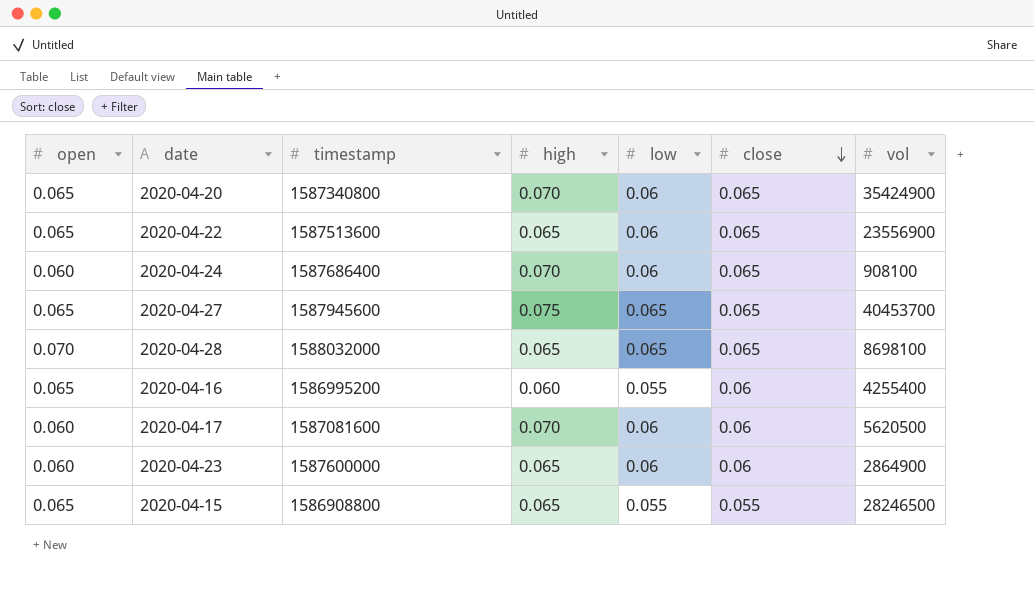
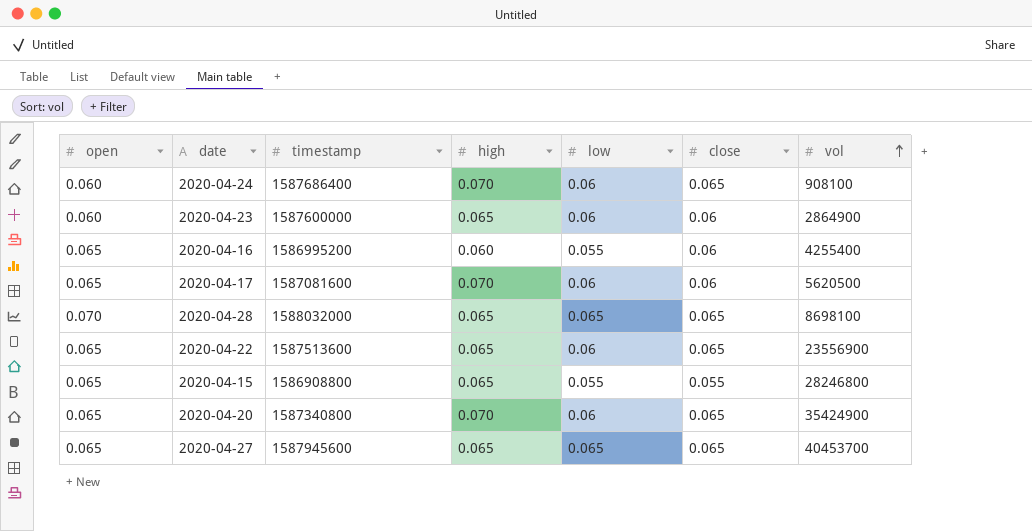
row order: close descending -> vol ascending
2020-04-17 | open: 0.060 -> 0.065
2020-04-15 | vol: 28246500 -> 28246800
2020-04-27 | high: 0.075 -> 0.065

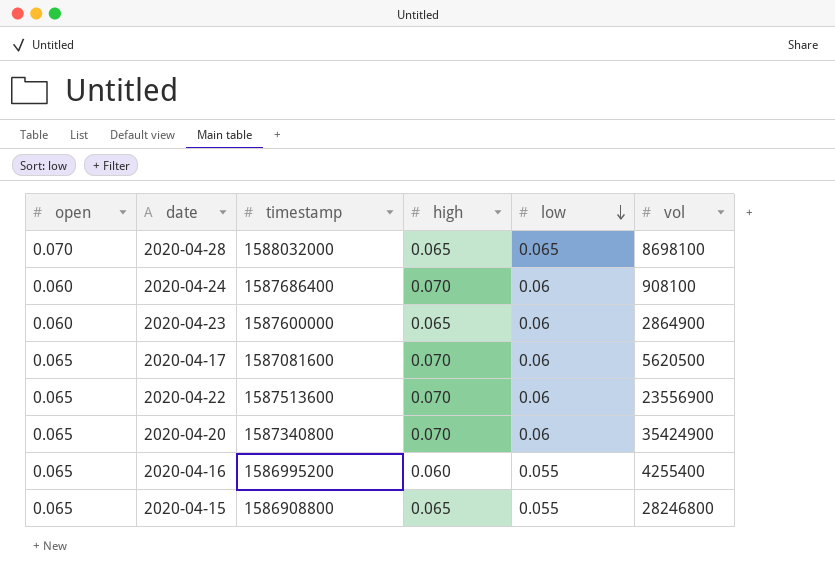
row order: vol ascending -> low descending
column close | position: 6 -> none
row 2020-04-27: 0.065 | 1587945600 | 0.065 | 0.065 | 0.065 | 40453700 -> none
2020-04-22 | high: 0.065 -> 0.070

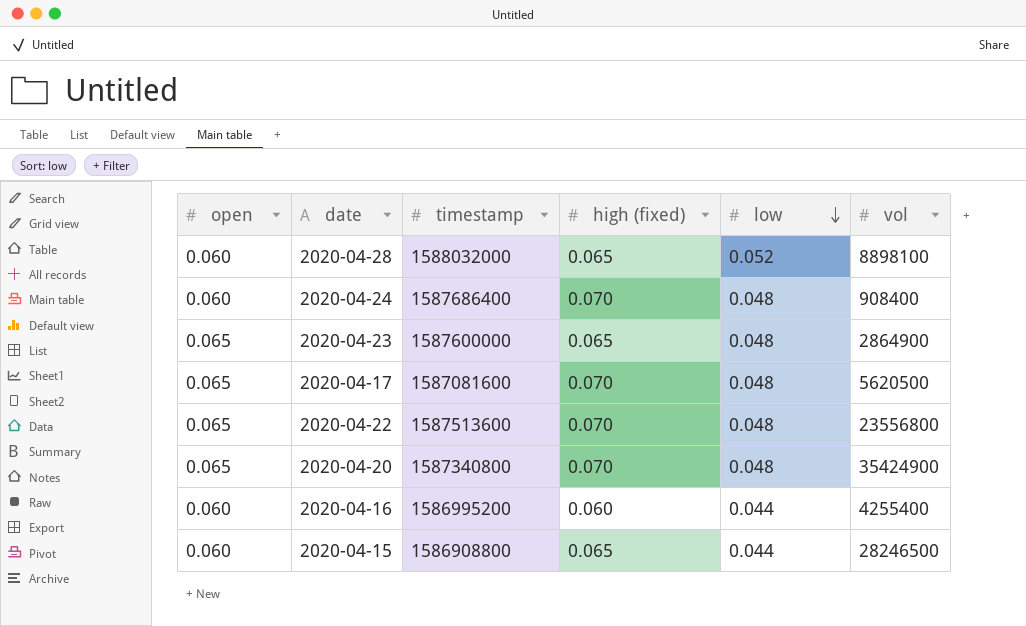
column name: high -> high (fixed)
2020-04-28 | open: 0.070 -> 0.060
2020-04-28 | low: 0.065 -> 0.052
2020-04-28 | vol: 8698100 -> 8898100
2020-04-24 | low: 0.06 -> 0.048
2020-04-24 | vol: 908100 -> 908400
2020-04-23 | open: 0.060 -> 0.065
2020-04-23 | low: 0.06 -> 0.048
2020-04-17 | low: 0.06 -> 0.048
2020-04-22 | low: 0.06 -> 0.048
2020-04-22 | vol: 23556900 -> 23556800
2020-04-20 | low: 0.06 -> 0.048
2020-04-16 | open: 0.065 -> 0.060
2020-04-16 | low: 0.055 -> 0.044
2020-04-15 | open: 0.065 -> 0.060
2020-04-15 | low: 0.055 -> 0.044
2020-04-15 | vol: 28246800 -> 28246500

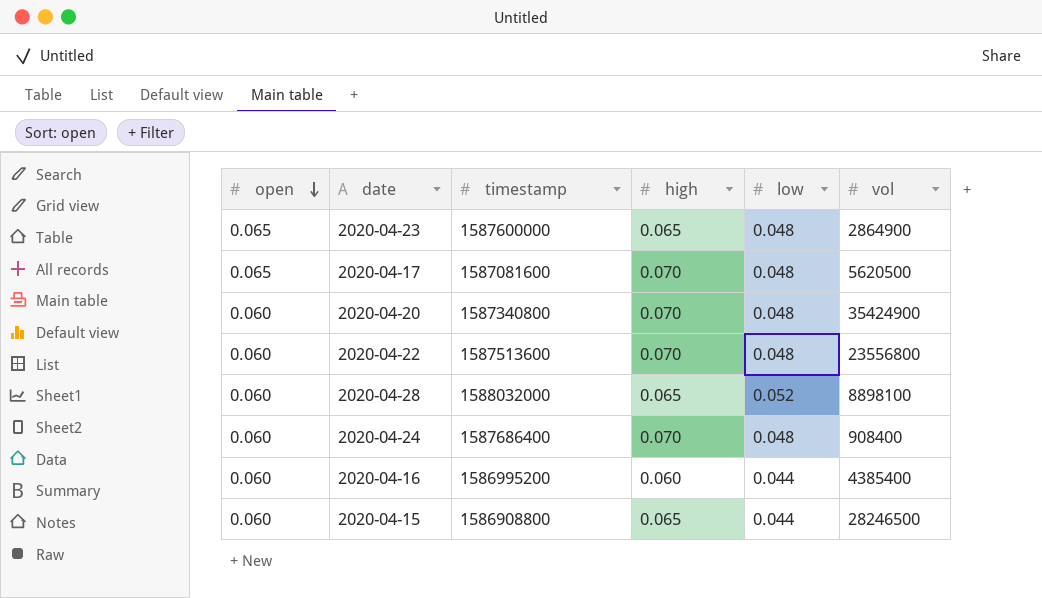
row order: low descending -> open descending
column name: high (fixed) -> high
2020-04-20 | open: 0.065 -> 0.060
2020-04-22 | open: 0.065 -> 0.060
2020-04-16 | vol: 4255400 -> 4385400

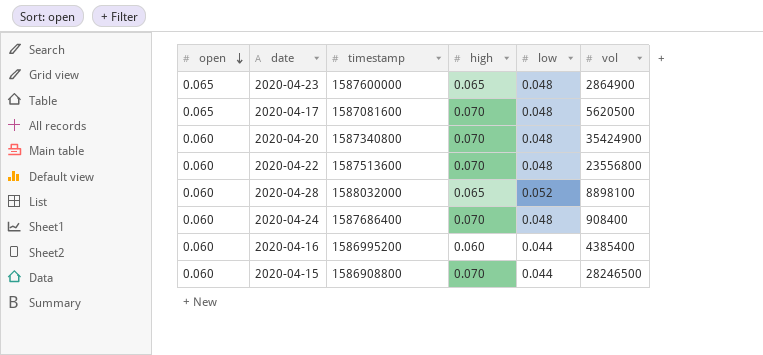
2020-04-15 | high: 0.065 -> 0.070

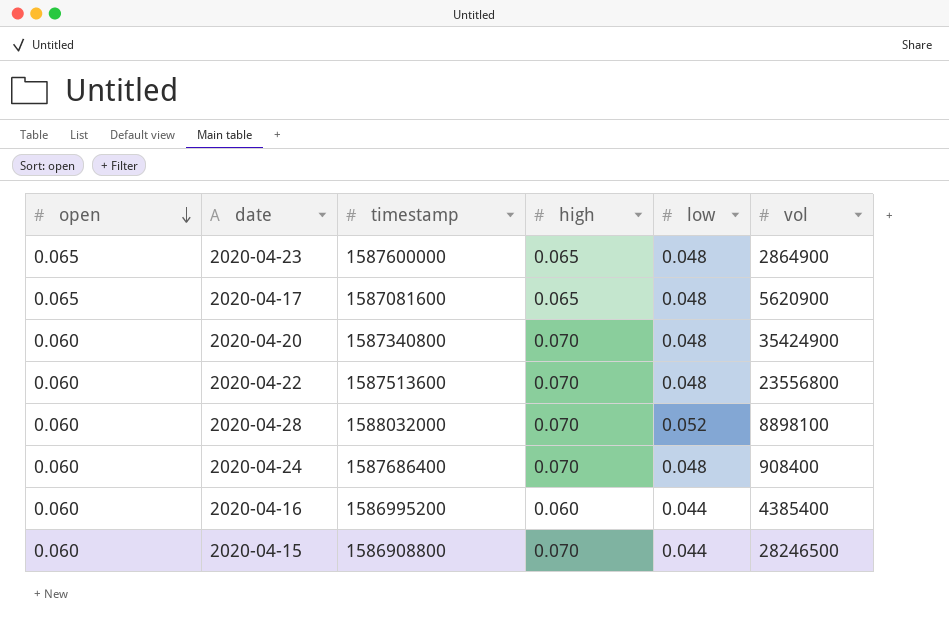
2020-04-17 | high: 0.070 -> 0.065
2020-04-17 | vol: 5620500 -> 5620900
2020-04-28 | high: 0.065 -> 0.070

